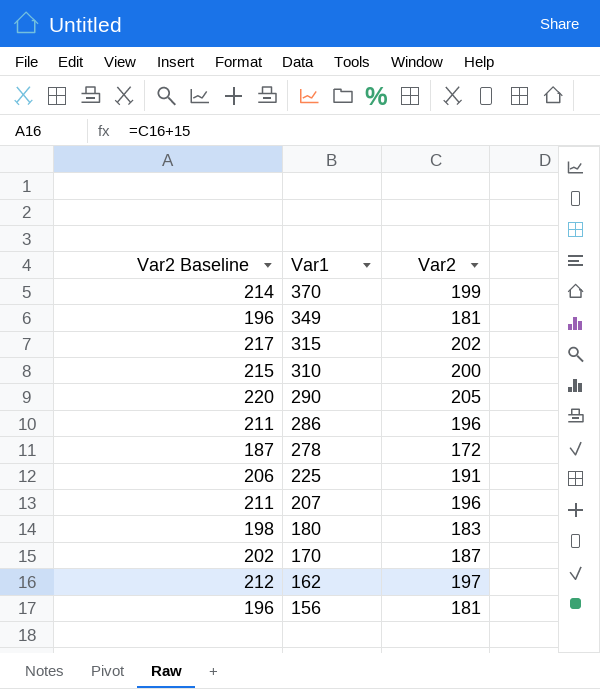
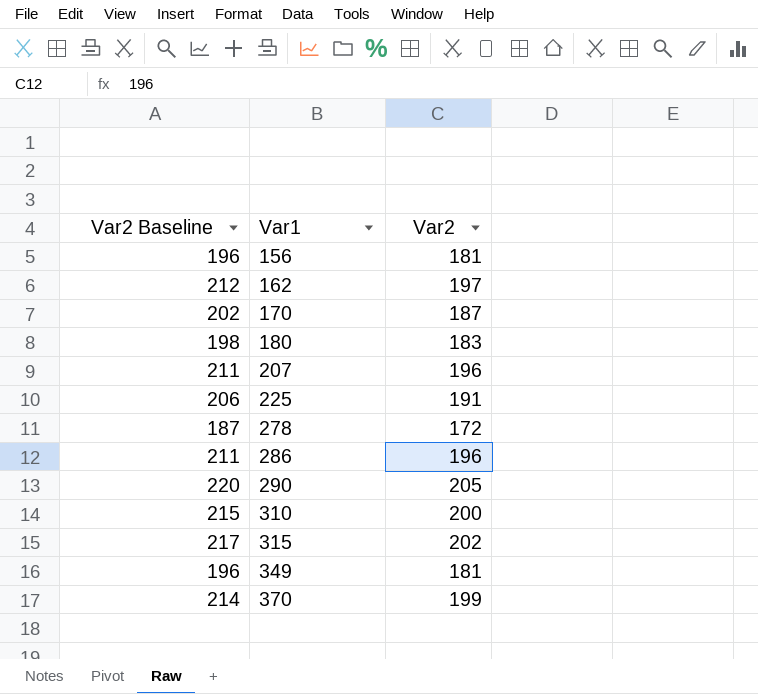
row order: Var1 descending -> Var1 ascending

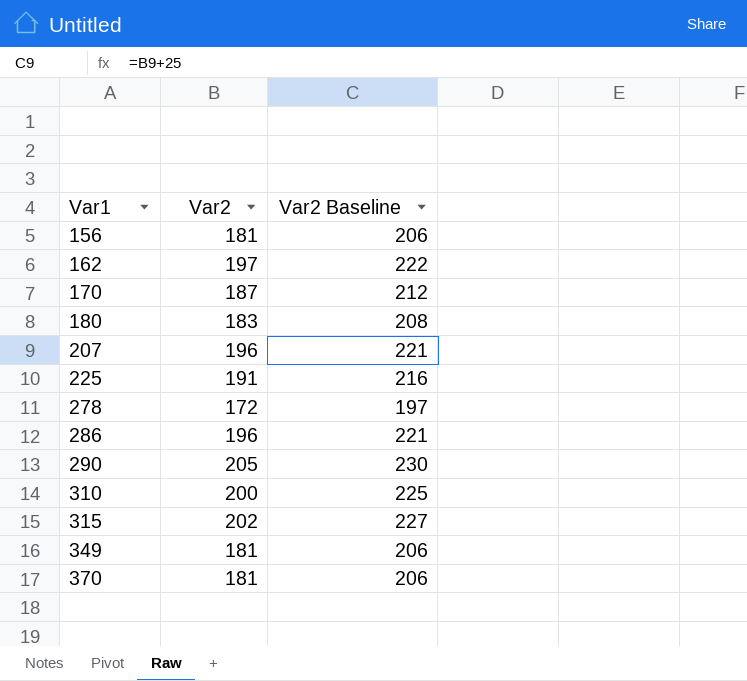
column Var2 Baseline | formula: [Var2] + 15 -> [Var2] + 25
column Var2 Baseline | position: 1 -> 3
370 | Var2: 199 -> 181

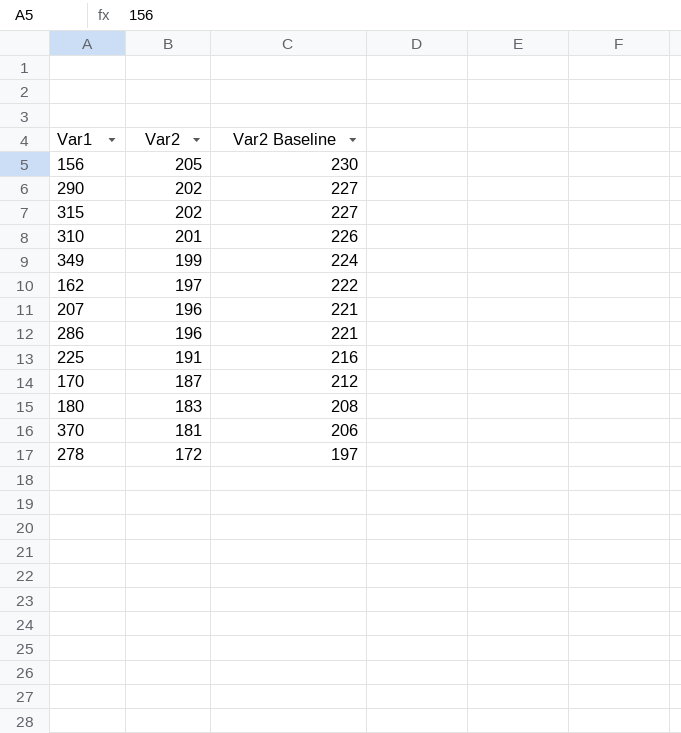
row order: Var1 ascending -> Var2 descending
156 | Var2: 181 -> 205
156 | Var2 Baseline: 206 -> 230
290 | Var2: 205 -> 202
290 | Var2 Baseline: 230 -> 227
310 | Var2: 200 -> 201
310 | Var2 Baseline: 225 -> 226
349 | Var2: 181 -> 199
349 | Var2 Baseline: 206 -> 224

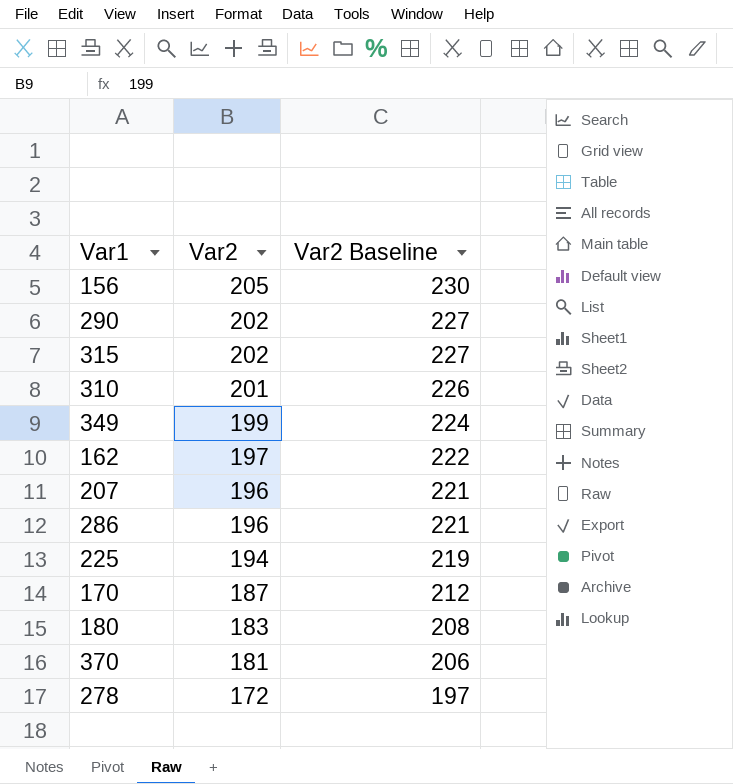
225 | Var2: 191 -> 194
225 | Var2 Baseline: 216 -> 219

